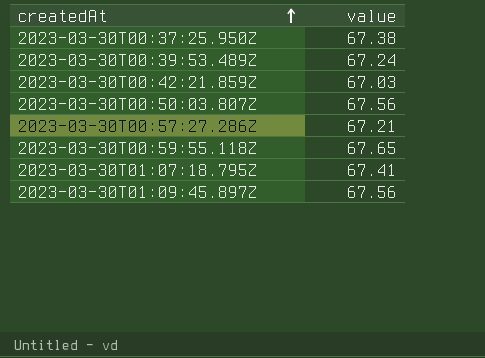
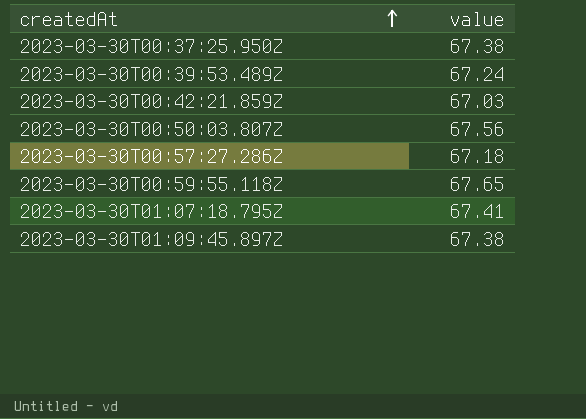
2023-03-30T00:57:27.286Z | value: 67.21 -> 67.18
2023-03-30T01:09:45.897Z | value: 67.56 -> 67.38

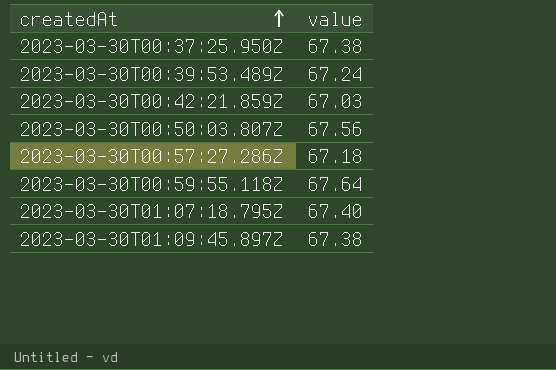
2023-03-30T00:59:55.118Z | value: 67.65 -> 67.64
2023-03-30T01:07:18.795Z | value: 67.41 -> 67.40

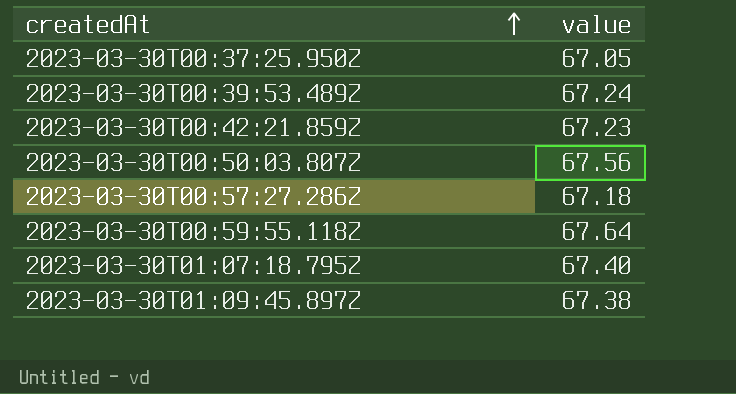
2023-03-30T00:37:25.950Z | value: 67.38 -> 67.05
2023-03-30T00:42:21.859Z | value: 67.03 -> 67.23

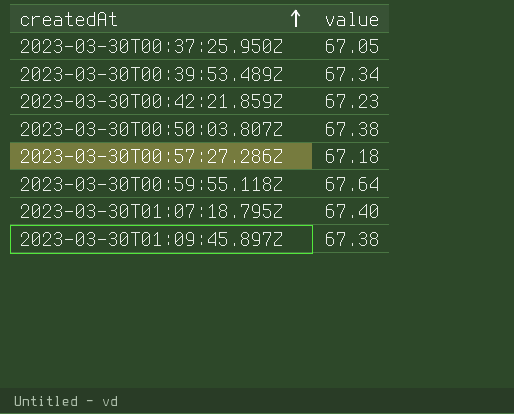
2023-03-30T00:39:53.489Z | value: 67.24 -> 67.34
2023-03-30T00:50:03.807Z | value: 67.56 -> 67.38

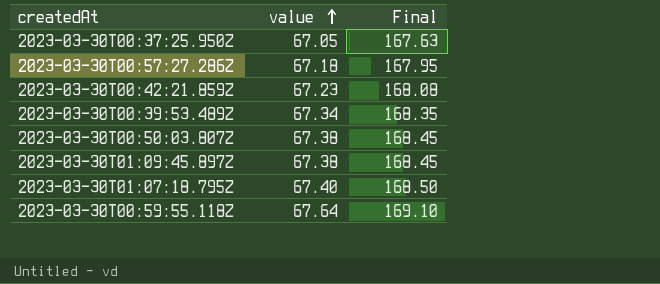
row order: createdAt ascending -> value ascending
column Final | formula: none -> [value] * 2.5

